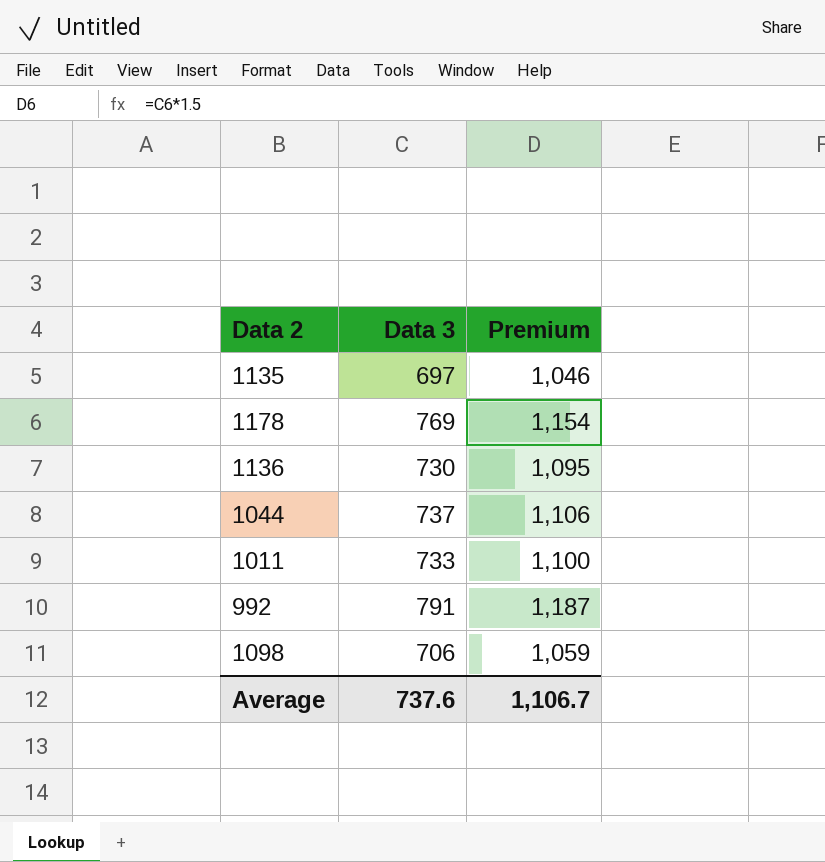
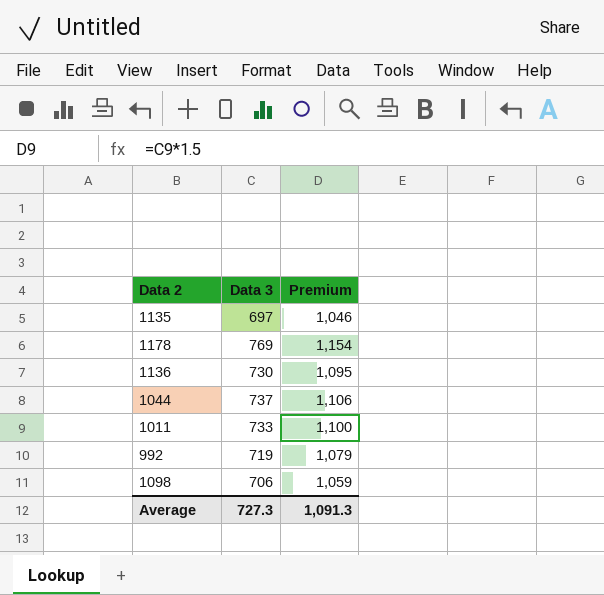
992 | Data 3: 791 -> 719
992 | Premium: 1,187 -> 1,079
Average | Data 3: 737.6 -> 727.3
Average | Premium: 1,106.7 -> 1,091.3

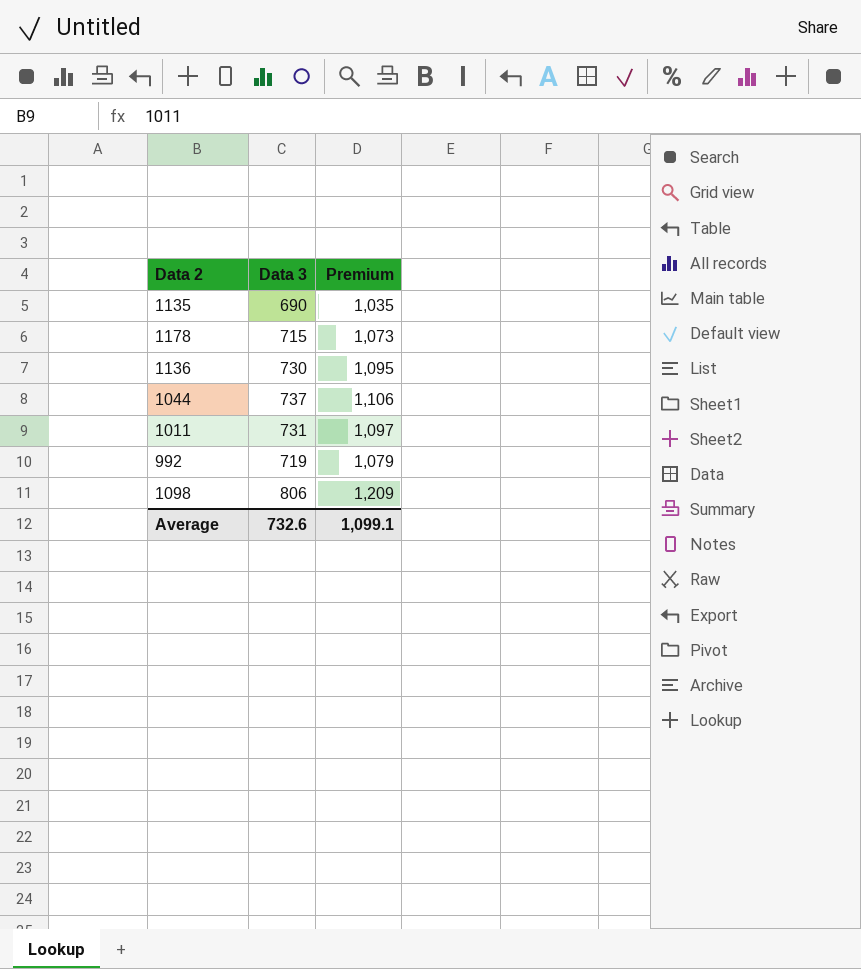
1135 | Data 3: 697 -> 690
1135 | Premium: 1,046 -> 1,035
1178 | Data 3: 769 -> 715
1178 | Premium: 1,154 -> 1,073
1011 | Data 3: 733 -> 731
1011 | Premium: 1,100 -> 1,097
1098 | Data 3: 706 -> 806
1098 | Premium: 1,059 -> 1,209
Average | Data 3: 727.3 -> 732.6
Average | Premium: 1,091.3 -> 1,099.1

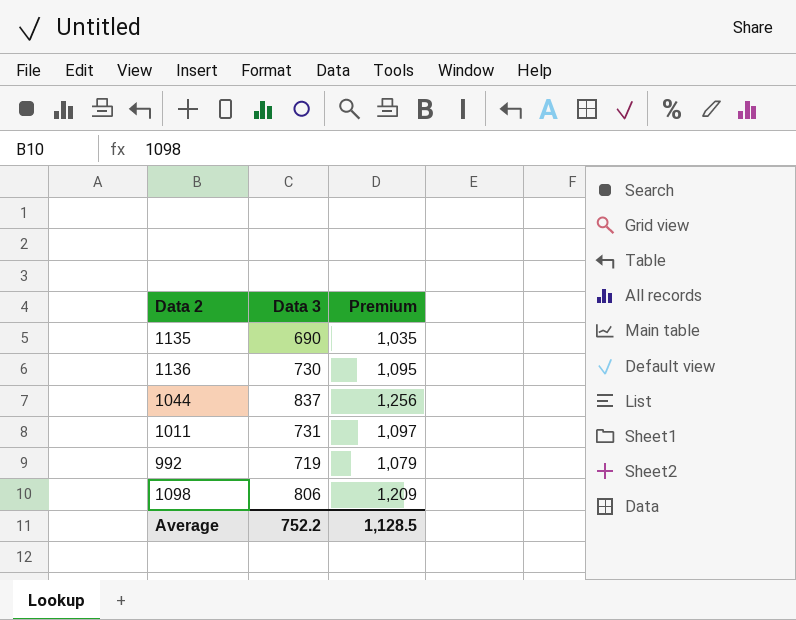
row 1178: 715 | 1,073 -> none
1044 | Data 3: 737 -> 837
1044 | Premium: 1,106 -> 1,256
Average | Data 3: 732.6 -> 752.2
Average | Premium: 1,099.1 -> 1,128.5

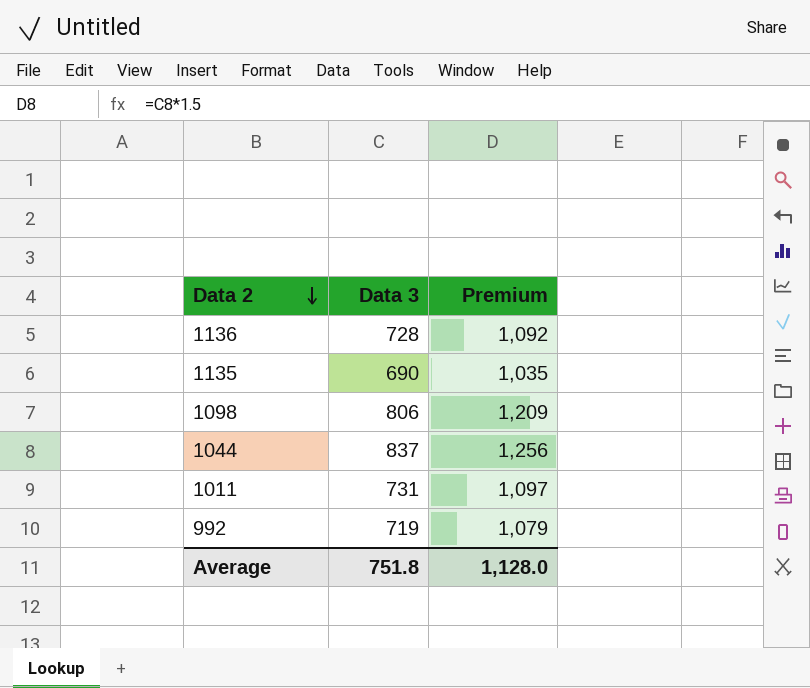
row order: none -> Data 2 descending
1136 | Data 3: 730 -> 728
1136 | Premium: 1,095 -> 1,092
Average | Data 3: 752.2 -> 751.8
Average | Premium: 1,128.5 -> 1,128.0

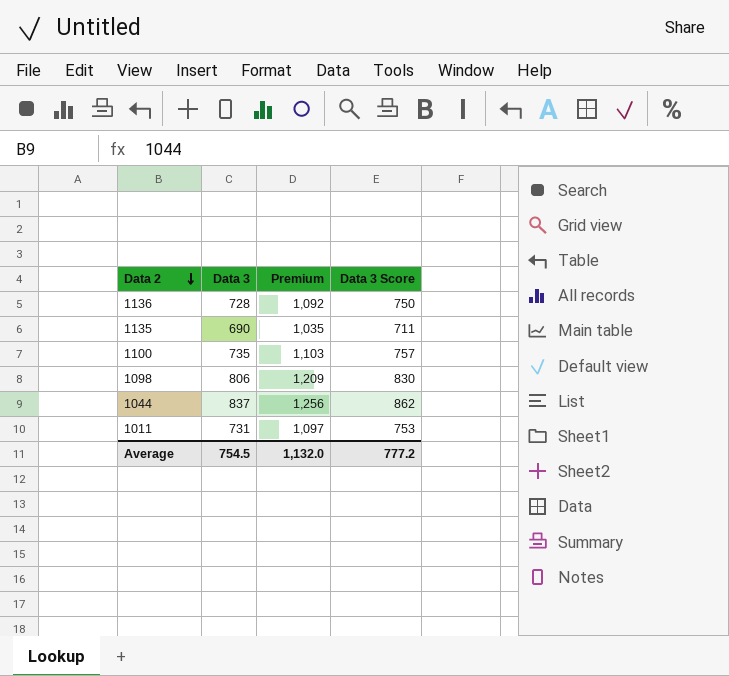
column Data 3 Score | formula: none -> [Data 3] * 1.03
row 992: 719 | 1,079 -> none
row 1100: none -> 735 | 1,103 | 757
Average | Data 3: 751.8 -> 754.5
Average | Premium: 1,128.0 -> 1,132.0

